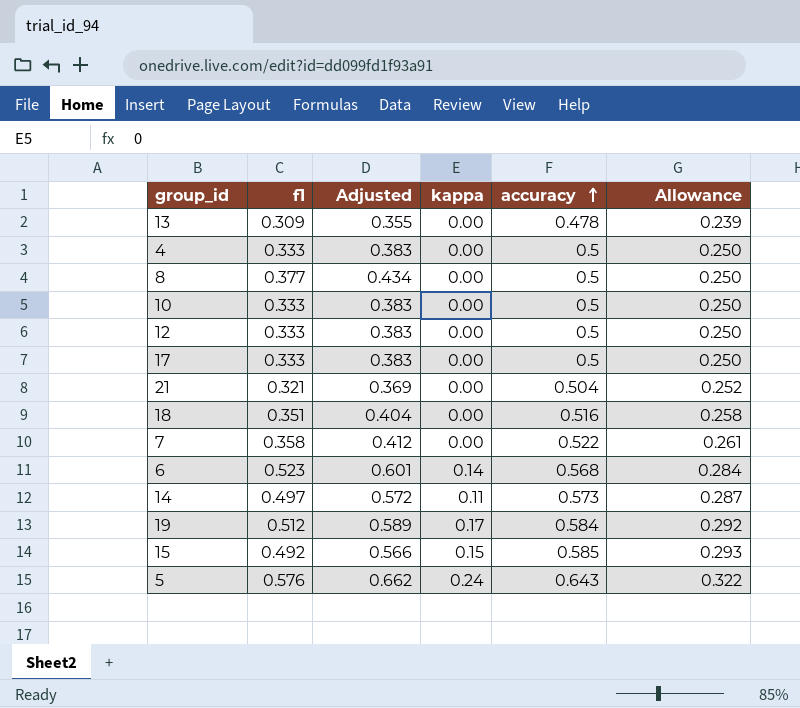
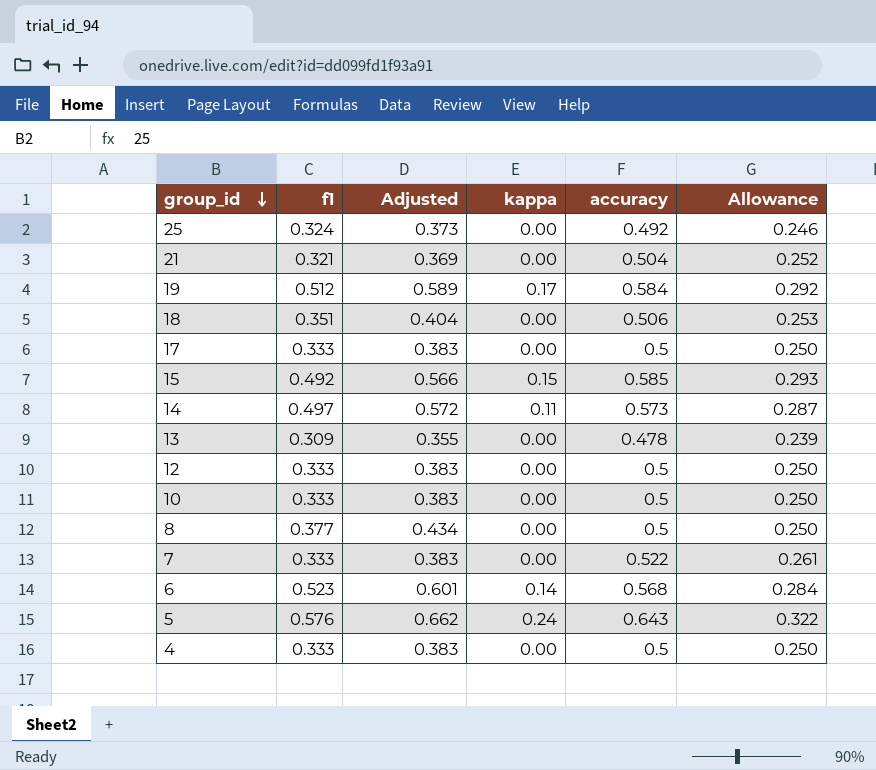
row order: accuracy ascending -> group_id descending
row 25: none -> 0.324 | 0.373 | 0.00 | 0.492 | 0.246
18 | accuracy: 0.516 -> 0.506
18 | Allowance: 0.258 -> 0.253
7 | f1: 0.358 -> 0.333
7 | Adjusted: 0.412 -> 0.383

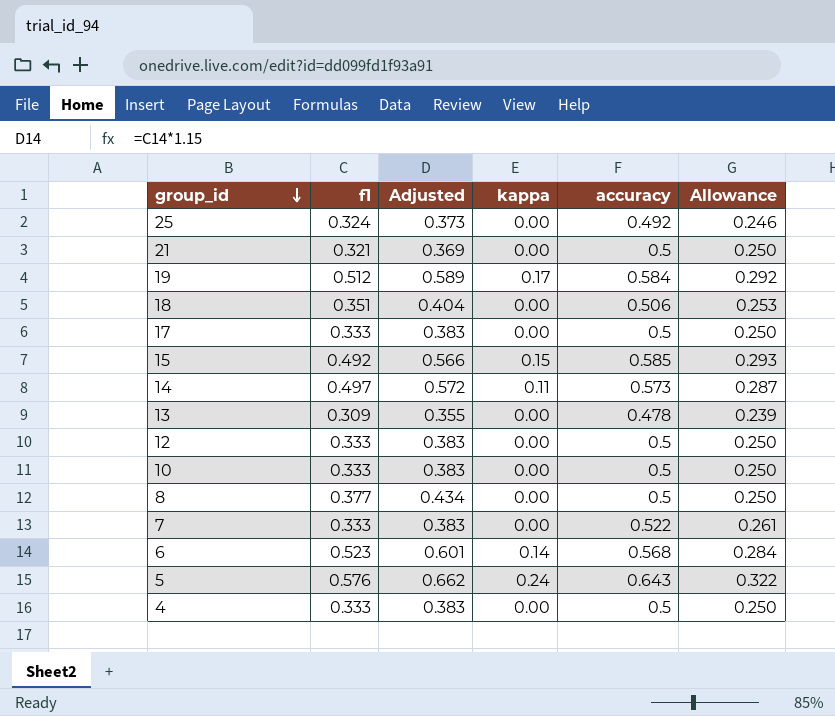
21 | accuracy: 0.504 -> 0.5
21 | Allowance: 0.252 -> 0.250

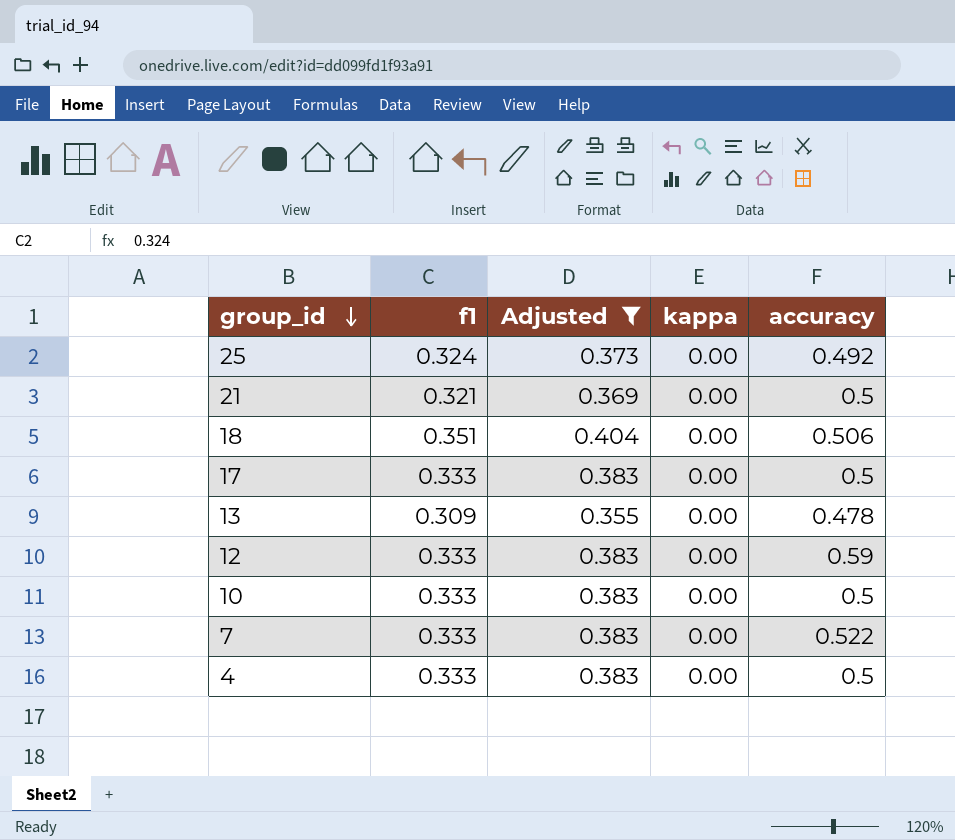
filter: none -> Adjusted <= 0.404
column Allowance | formula: [accuracy] * 0.5 -> none
12 | accuracy: 0.5 -> 0.59

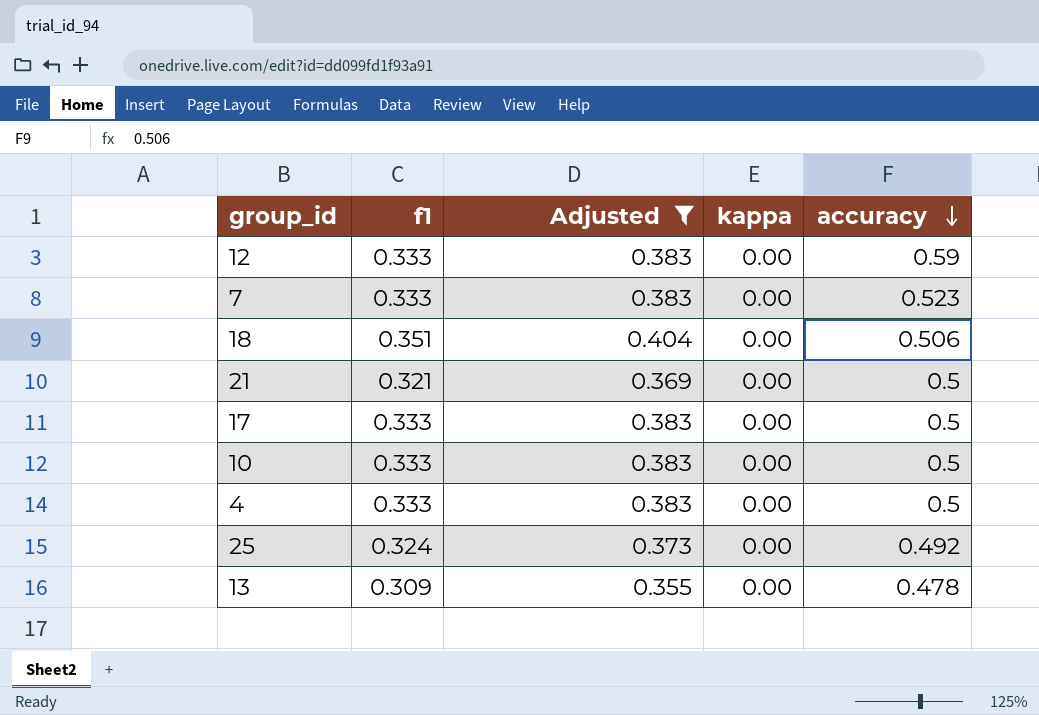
row order: group_id descending -> accuracy descending
7 | accuracy: 0.522 -> 0.523

